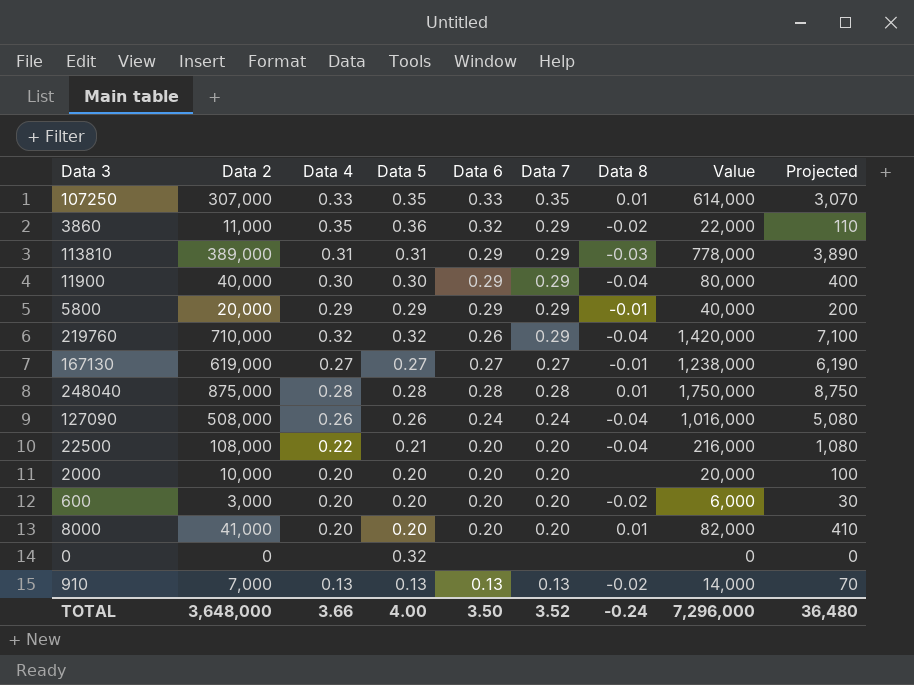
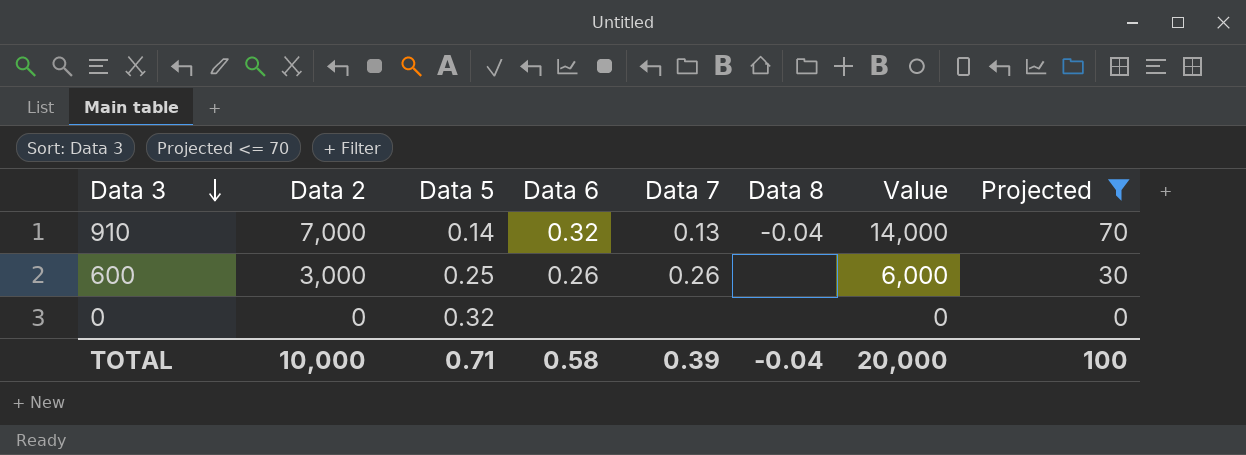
filter: none -> Projected <= 70
row order: none -> Data 3 descending
column Data 4 | position: 3 -> none
910 | Data 5: 0.13 -> 0.14
910 | Data 6: 0.13 -> 0.32
910 | Data 8: -0.02 -> -0.04
600 | Data 5: 0.20 -> 0.25
600 | Data 6: 0.20 -> 0.26
600 | Data 7: 0.20 -> 0.26
600 | Data 8: -0.02 -> none
TOTAL | Data 2: 3,648,000 -> 10,000
TOTAL | Data 5: 4.00 -> 0.71
TOTAL | Data 6: 3.50 -> 0.58
TOTAL | Data 7: 3.52 -> 0.39
TOTAL | Data 8: -0.24 -> -0.04
TOTAL | Value: 7,296,000 -> 20,000
TOTAL | Projected: 36,480 -> 100

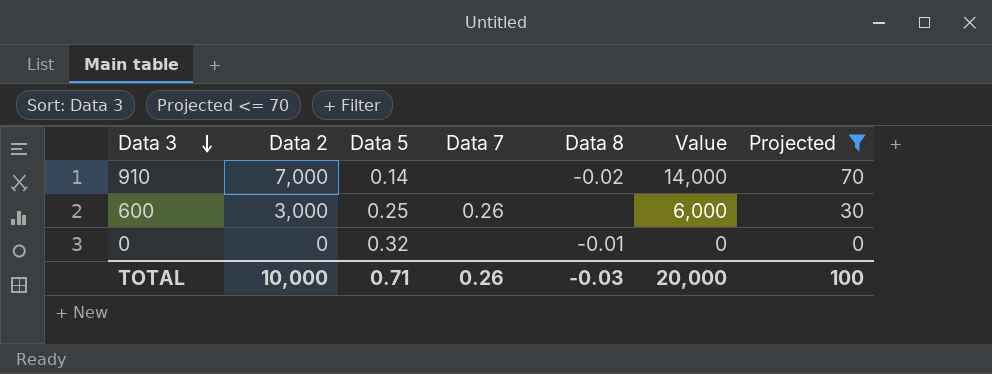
column Data 6 | position: 4 -> none
910 | Data 7: 0.13 -> none
910 | Data 8: -0.04 -> -0.02
0 | Data 8: none -> -0.01
TOTAL | Data 7: 0.39 -> 0.26
TOTAL | Data 8: -0.04 -> -0.03

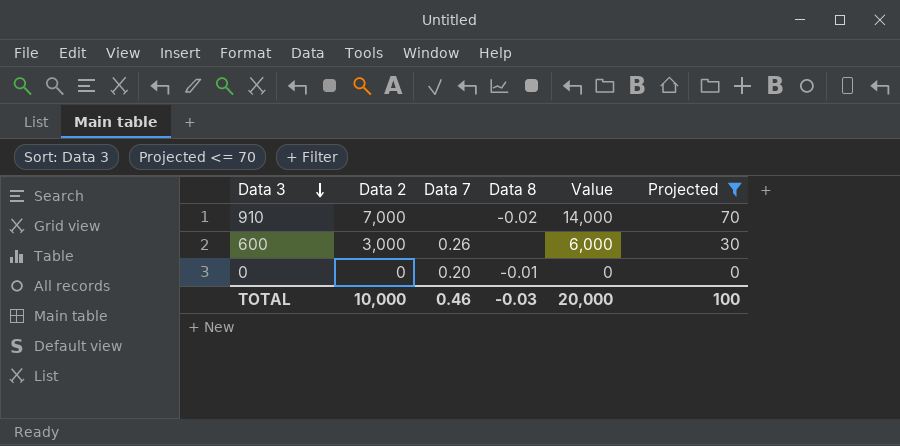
column Data 5 | position: 3 -> none
0 | Data 7: none -> 0.20
TOTAL | Data 7: 0.26 -> 0.46

